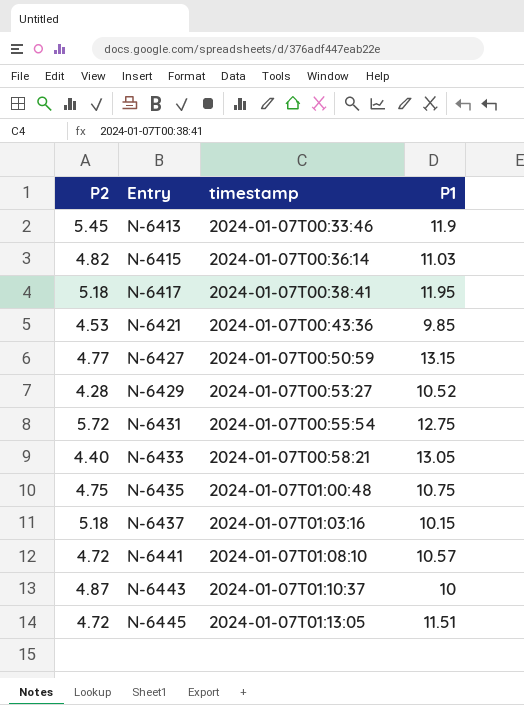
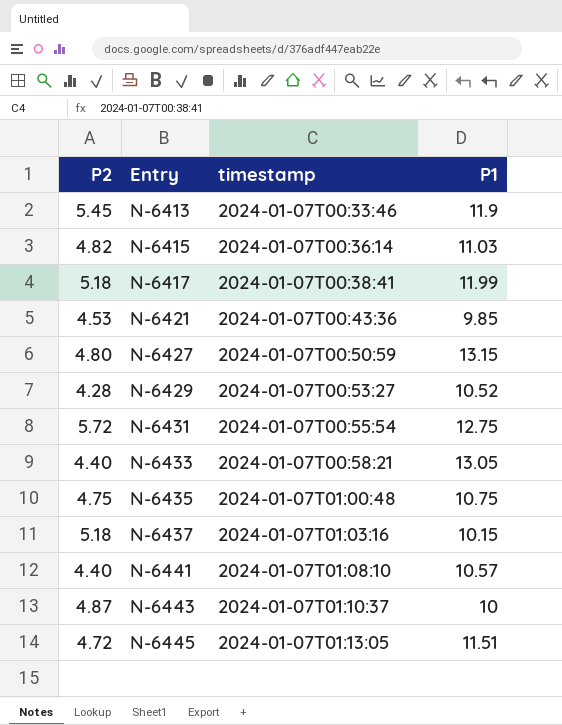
N-6417 | P1: 11.95 -> 11.99
N-6427 | P2: 4.77 -> 4.80
N-6441 | P2: 4.72 -> 4.40

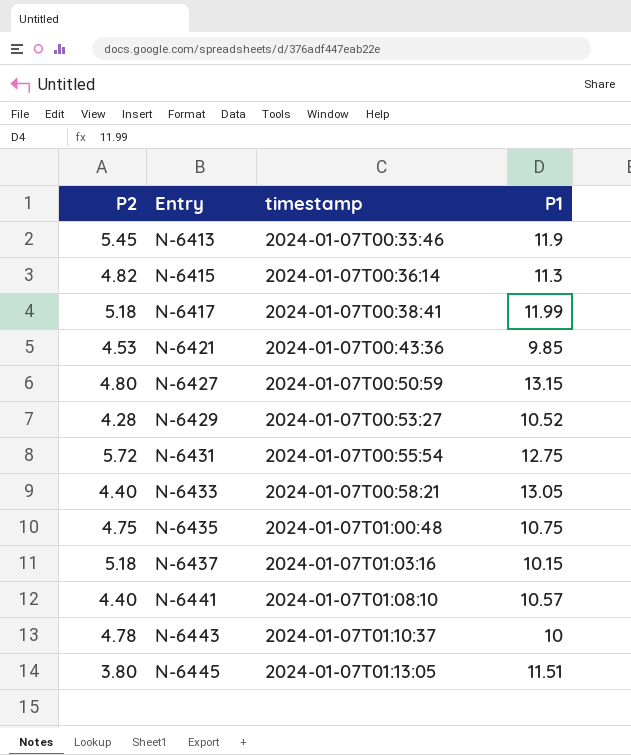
N-6415 | P1: 11.03 -> 11.3
N-6443 | P2: 4.87 -> 4.78
N-6445 | P2: 4.72 -> 3.80

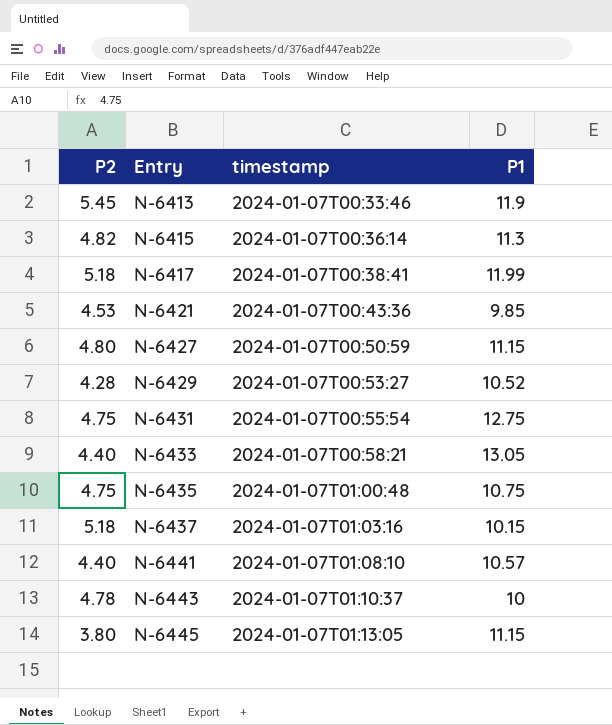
N-6427 | P1: 13.15 -> 11.15
N-6431 | P2: 5.72 -> 4.75
N-6445 | P1: 11.51 -> 11.15

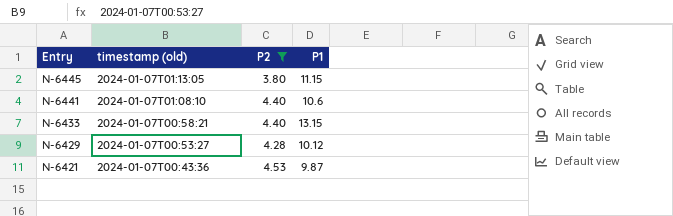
filter: none -> P2 <= 4.53
row order: Entry ascending -> Entry descending
column name: timestamp -> timestamp (old)
column P2 | position: 1 -> 3
N-6441 | P1: 10.57 -> 10.6
N-6433 | P1: 13.05 -> 13.15
N-6429 | P1: 10.52 -> 10.12
N-6421 | P1: 9.85 -> 9.87

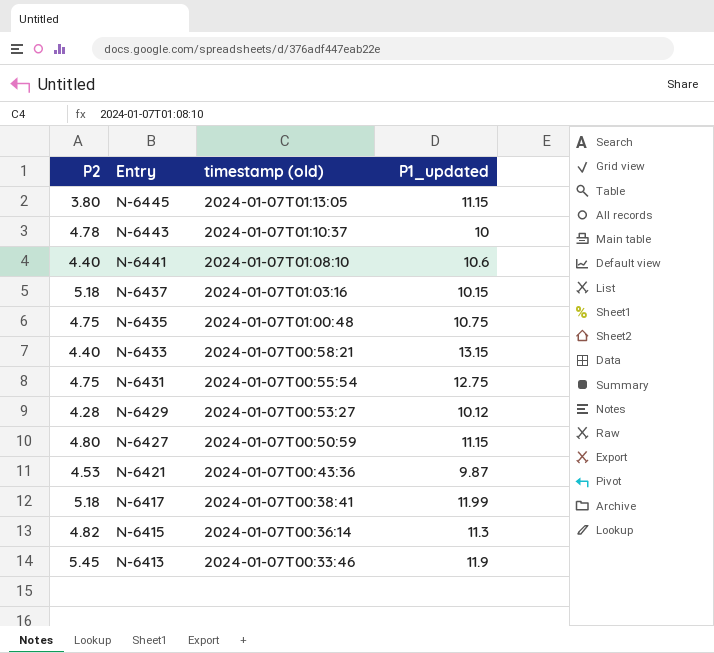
filter: P2 <= 4.53 -> none
column P2 | position: 3 -> 1
column name: P1 -> P1_updated

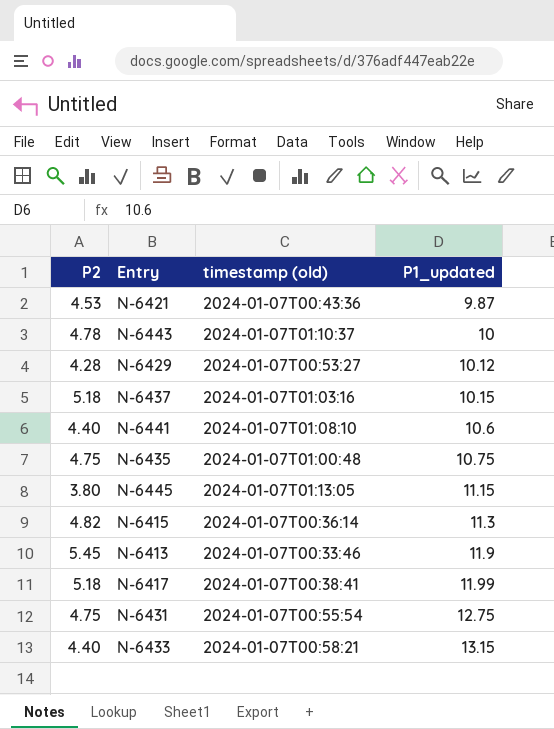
row order: Entry descending -> P1_updated ascending
row N-6427: 4.80 | 2024-01-07T00:50:59 | 11.15 -> none

